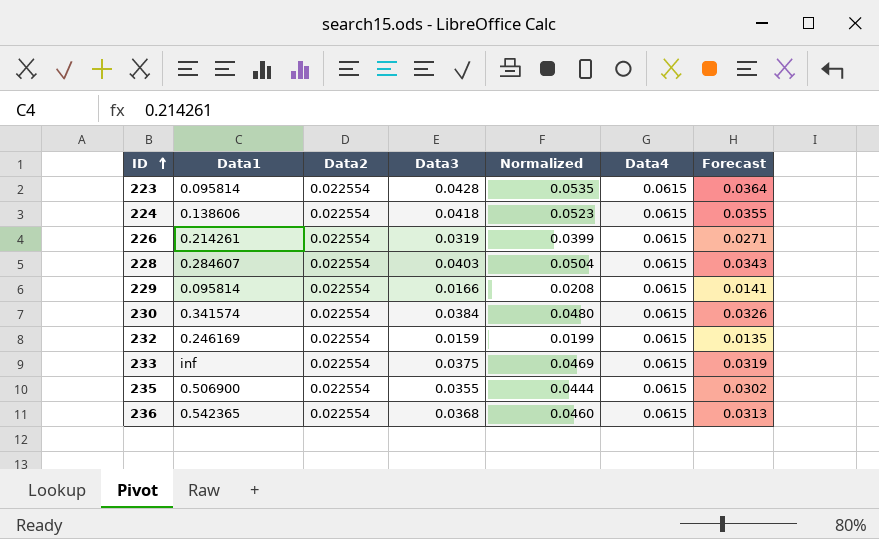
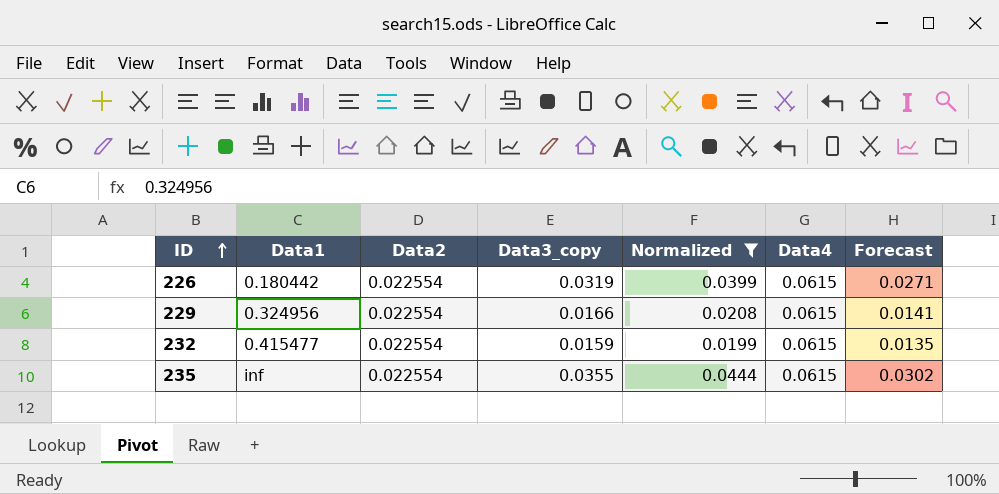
filter: none -> Normalized <= 0.0444
column name: Data3 -> Data3_copy
226 | Data1: 0.214261 -> 0.180442
229 | Data1: 0.095814 -> 0.324956
232 | Data1: 0.246169 -> 0.415477
235 | Data1: 0.506900 -> inf

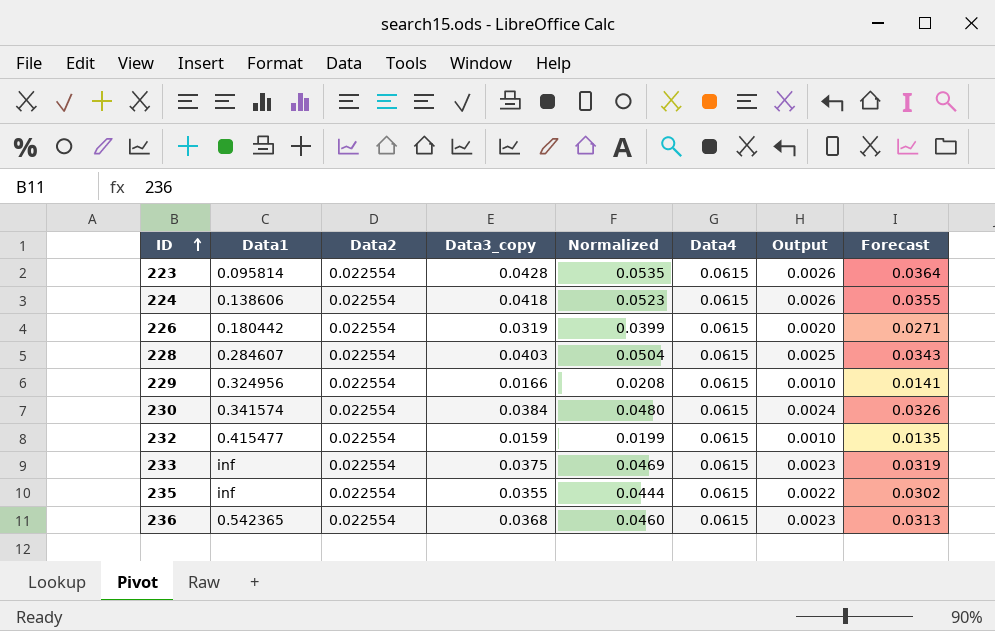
filter: Normalized <= 0.0444 -> none
column Output | formula: none -> [Data3_copy] * [Data4]

